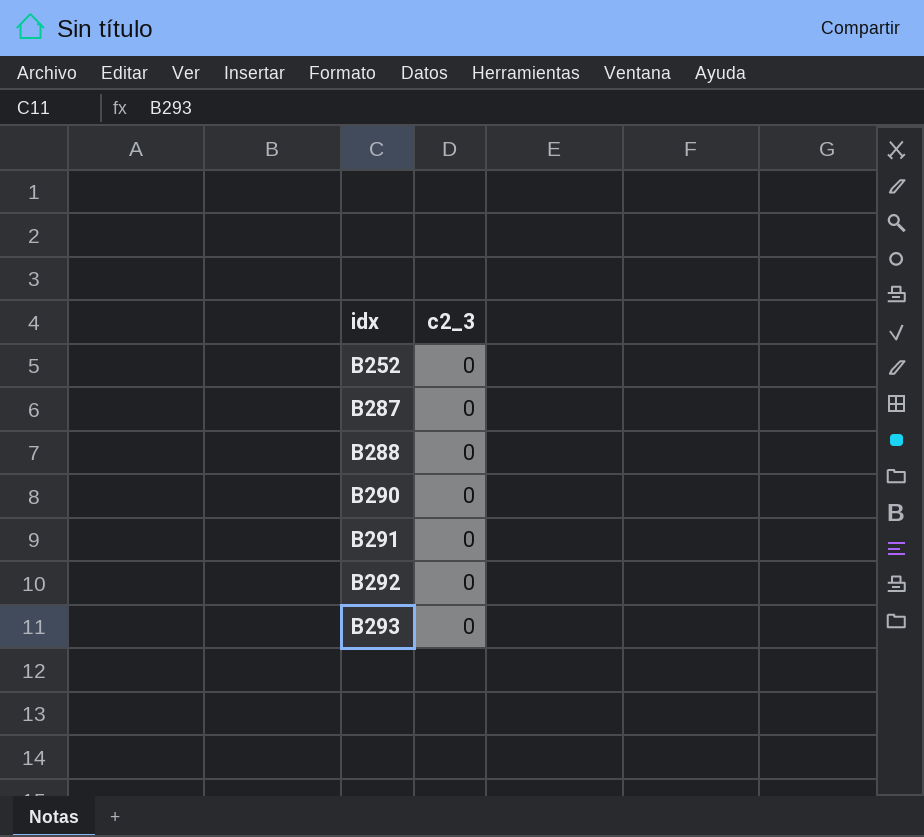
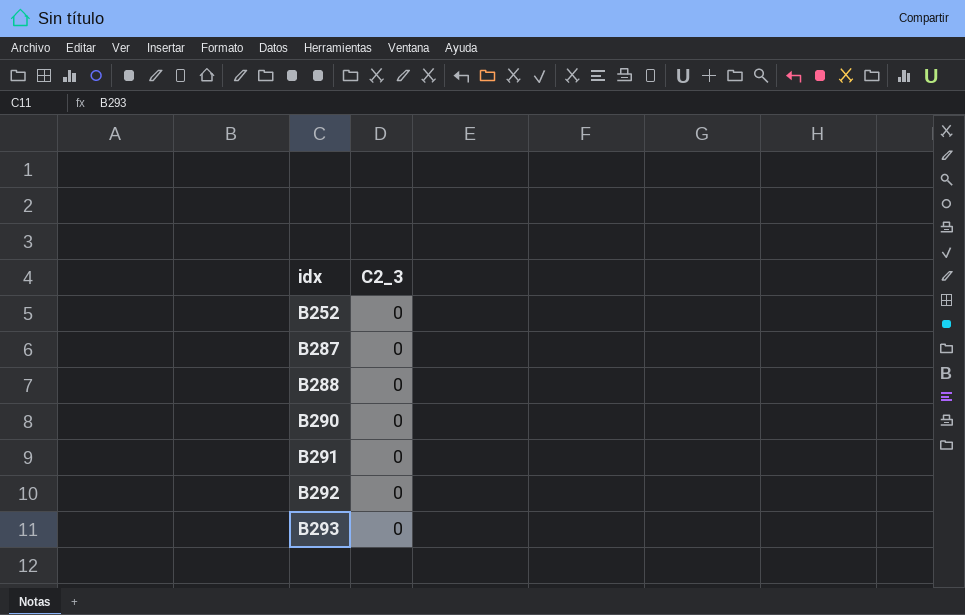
column name: c2_3 -> C2_3

